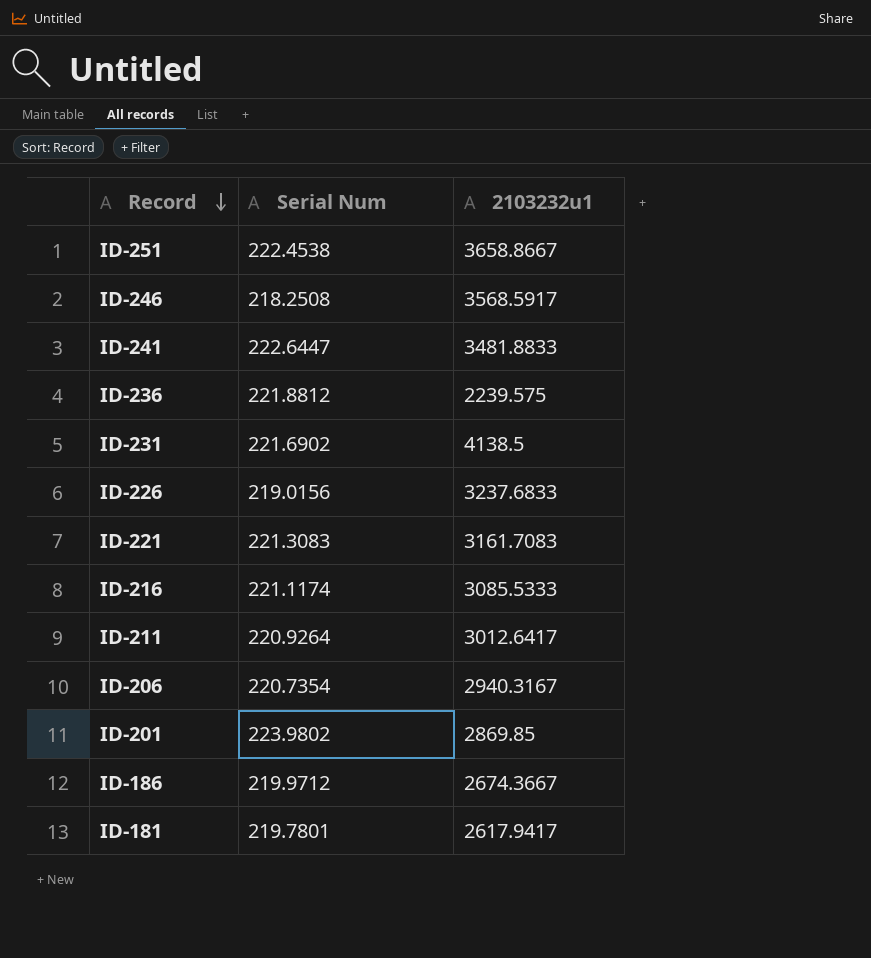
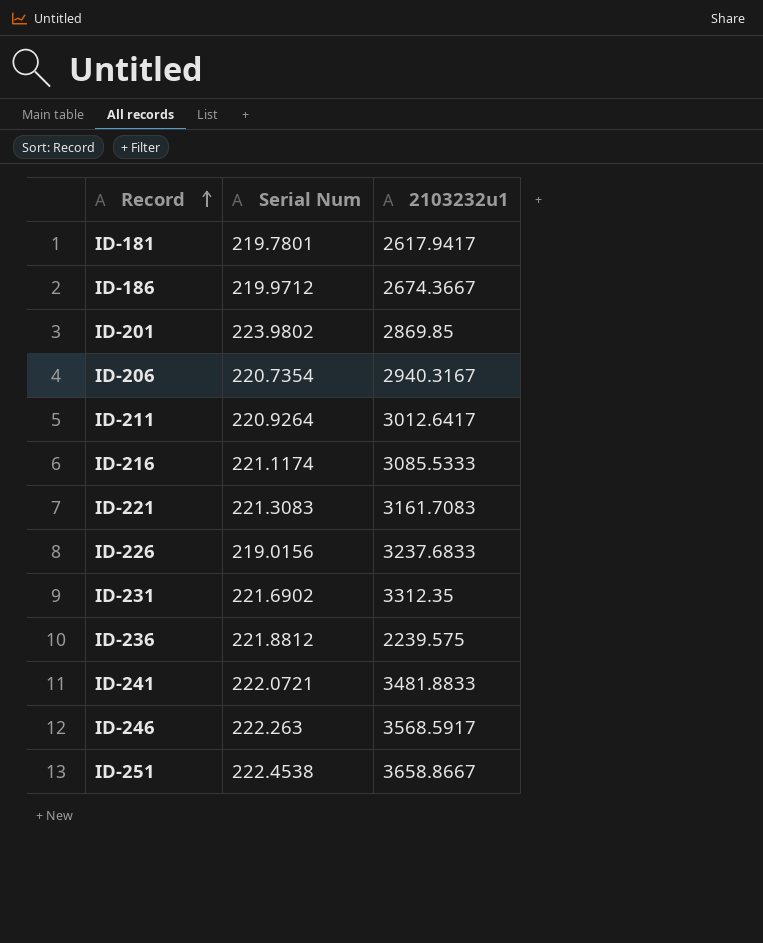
row order: Record descending -> Record ascending
ID-231 | 2103232u1: 4138.5 -> 3312.35
ID-241 | Serial Num: 222.6447 -> 222.0721
ID-246 | Serial Num: 218.2508 -> 222.263

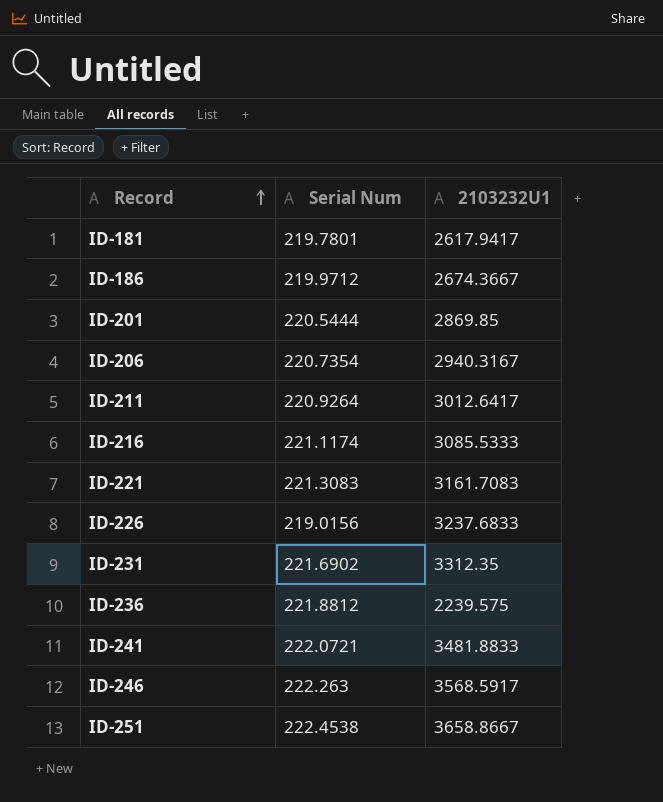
column name: 2103232u1 -> 2103232U1
ID-201 | Serial Num: 223.9802 -> 220.5444

